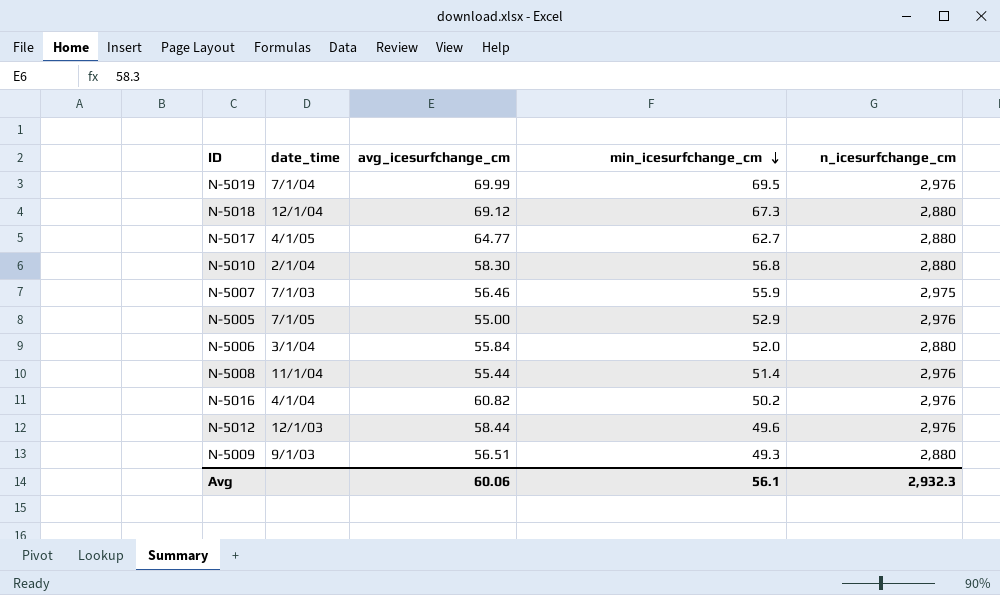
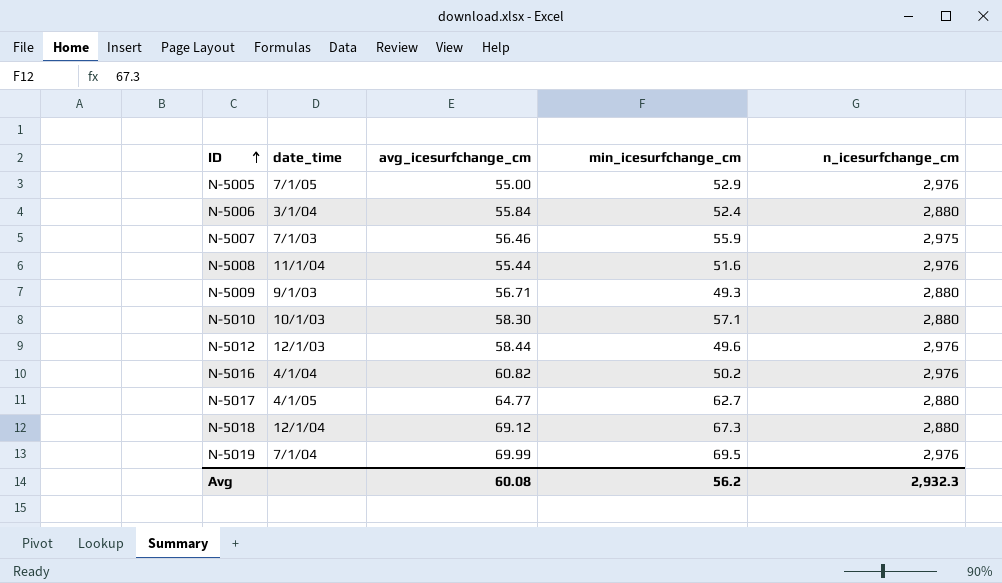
row order: min_icesurfchange_cm descending -> ID ascending
N-5006 | min_icesurfchange_cm: 52.0 -> 52.4
N-5008 | min_icesurfchange_cm: 51.4 -> 51.6
N-5009 | avg_icesurfchange_cm: 56.51 -> 56.71
N-5010 | date_time: 2/1/04 -> 10/1/03
N-5010 | min_icesurfchange_cm: 56.8 -> 57.1
Avg | avg_icesurfchange_cm: 60.06 -> 60.08
Avg | min_icesurfchange_cm: 56.1 -> 56.2

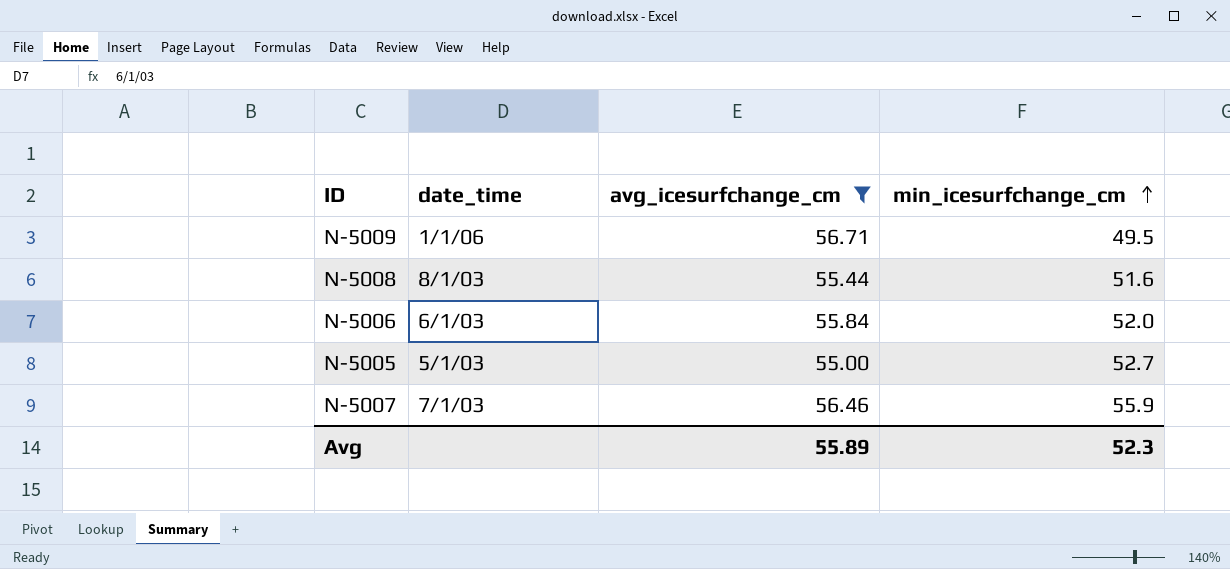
filter: none -> avg_icesurfchange_cm <= 56.71
row order: ID ascending -> min_icesurfchange_cm ascending
column n_icesurfchange_cm | position: 5 -> none
N-5009 | date_time: 9/1/03 -> 1/1/06
N-5009 | min_icesurfchange_cm: 49.3 -> 49.5
N-5008 | date_time: 11/1/04 -> 8/1/03
N-5006 | date_time: 3/1/04 -> 6/1/03
N-5006 | min_icesurfchange_cm: 52.4 -> 52.0
N-5005 | date_time: 7/1/05 -> 5/1/03
N-5005 | min_icesurfchange_cm: 52.9 -> 52.7
Avg | avg_icesurfchange_cm: 60.08 -> 55.89
Avg | min_icesurfchange_cm: 56.2 -> 52.3

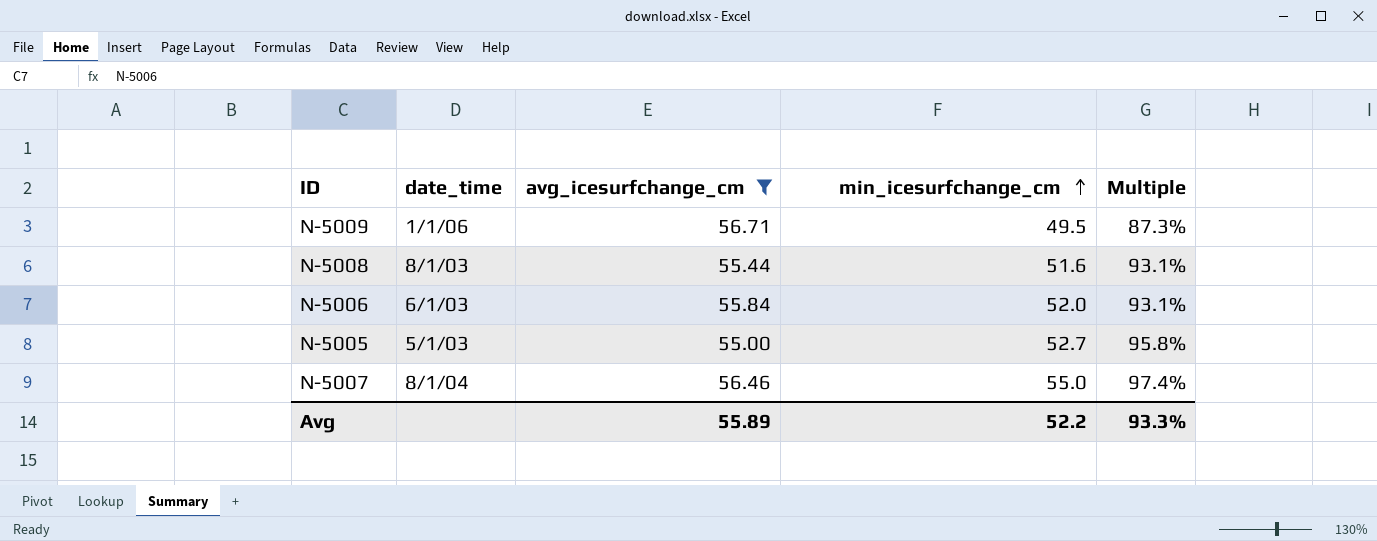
column Multiple | formula: none -> [min_icesurfchange_cm] / [avg_icesurfchange_cm]
N-5007 | date_time: 7/1/03 -> 8/1/04
N-5007 | min_icesurfchange_cm: 55.9 -> 55.0
Avg | min_icesurfchange_cm: 52.3 -> 52.2

